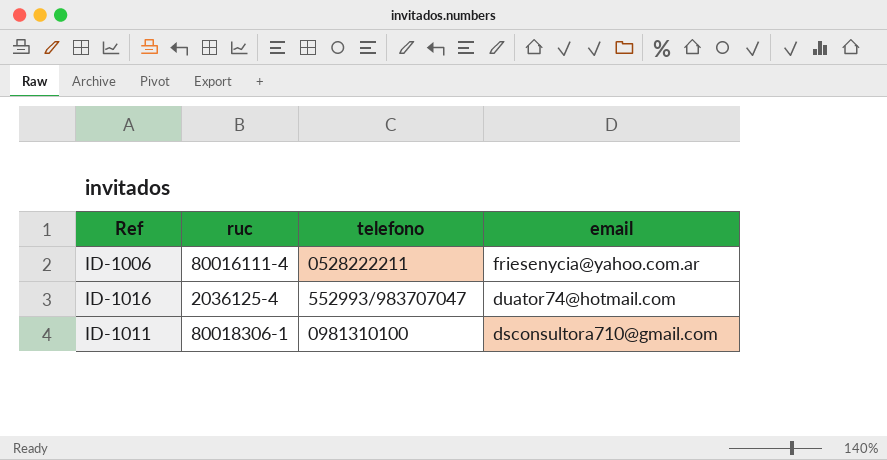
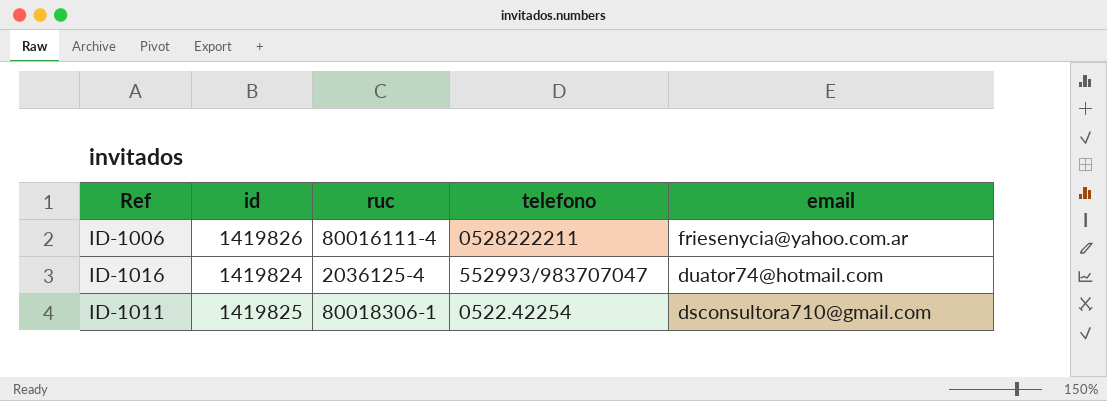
column id | position: none -> 2
ID-1011 | telefono: 0981310100 -> 0522.42254

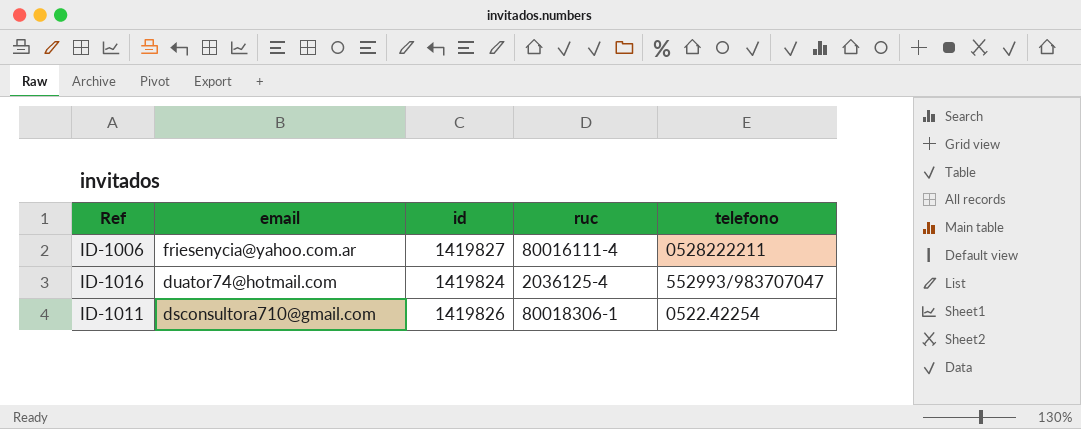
column email | position: 5 -> 2
ID-1006 | id: 1419826 -> 1419827
ID-1011 | id: 1419825 -> 1419826

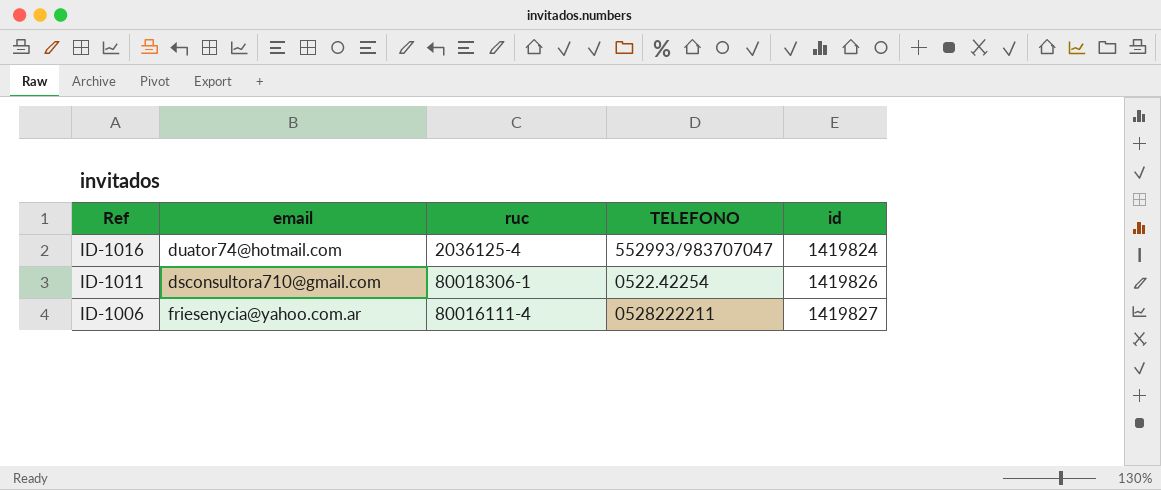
row order: email descending -> Ref descending
column name: telefono -> TELEFONO
column id | position: 3 -> 5

